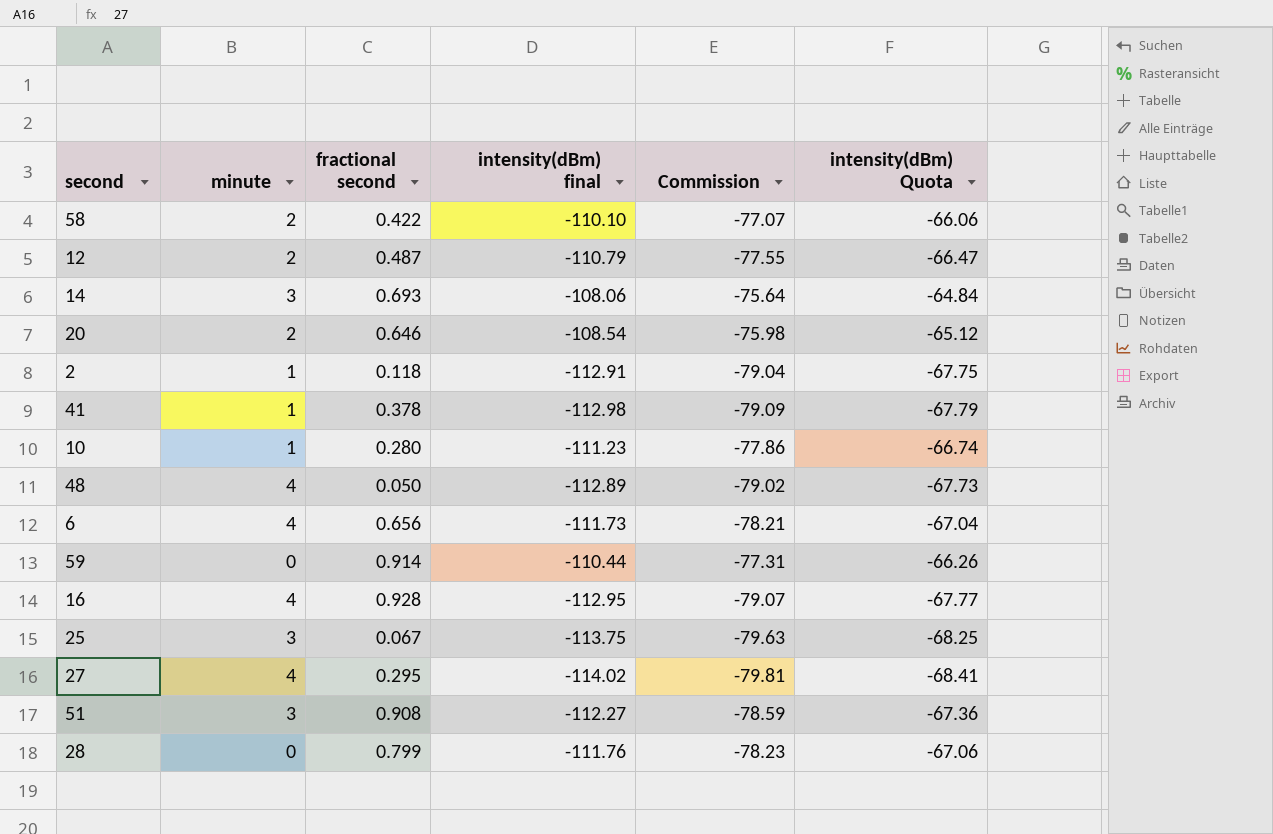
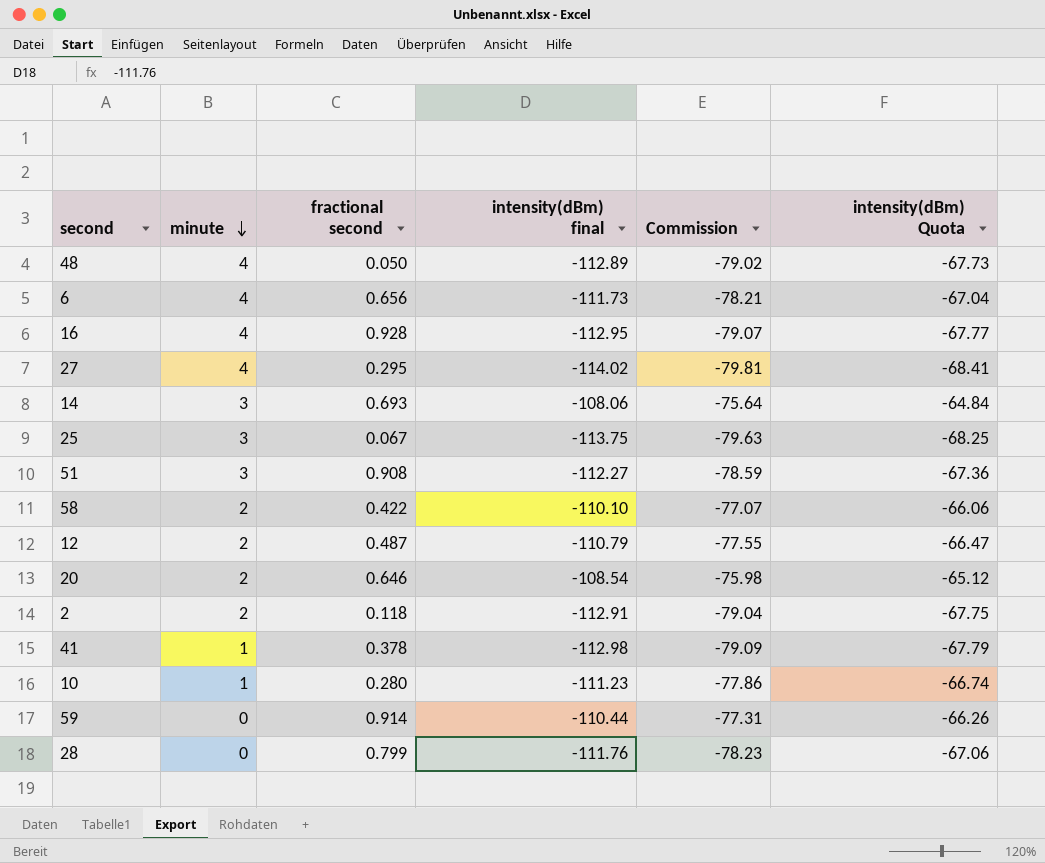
row order: none -> minute descending
2 | minute: 1 -> 2

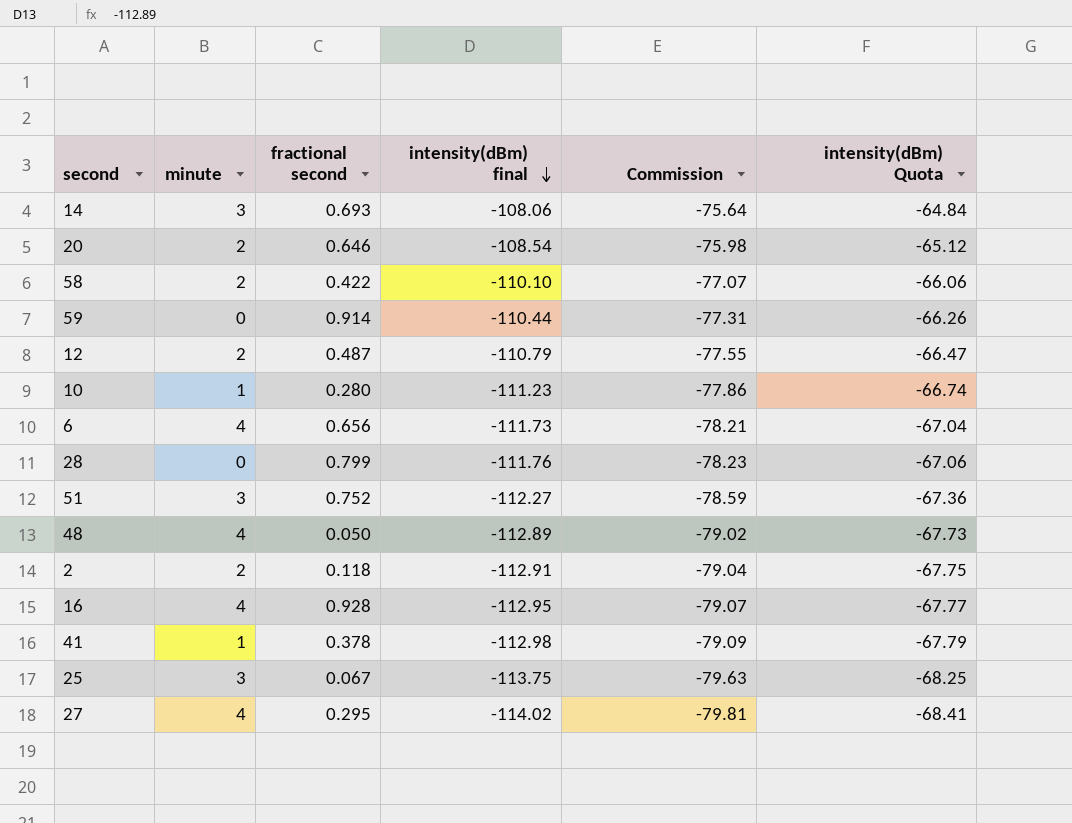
row order: minute descending -> intensity(dBm) final descending
51 | fractional second: 0.908 -> 0.752

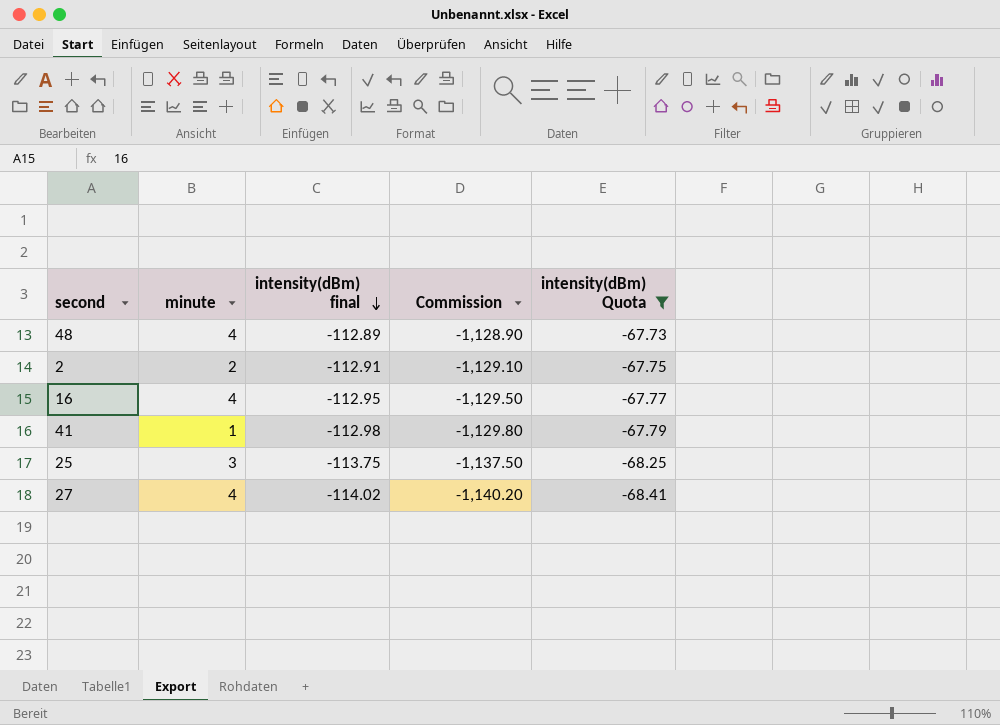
filter: none -> intensity(dBm) Quota <= -67.73
column fractional second | position: 3 -> none
column Commission | formula: [intensity(dBm) final] * 0.7 -> [intensity(dBm) final] * 10

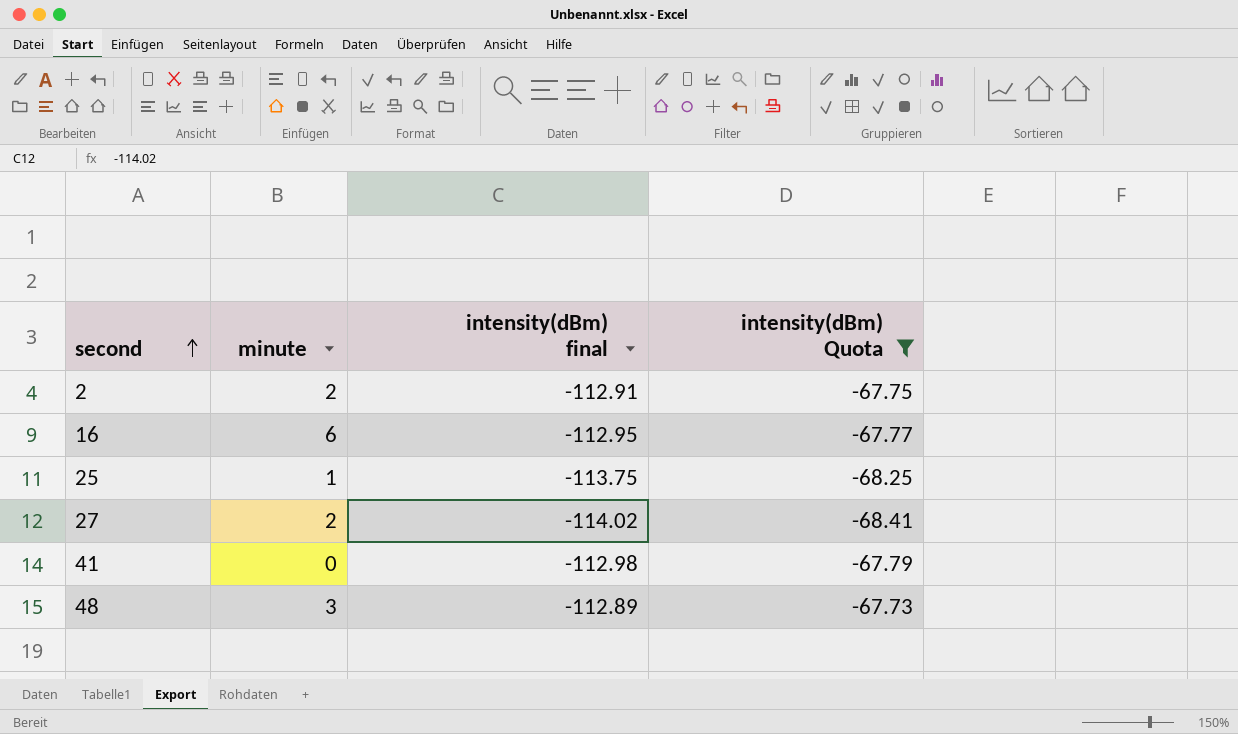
row order: intensity(dBm) final descending -> second ascending
column Commission | formula: [intensity(dBm) final] * 10 -> none
16 | minute: 4 -> 6
25 | minute: 3 -> 1
27 | minute: 4 -> 2
41 | minute: 1 -> 0
48 | minute: 4 -> 3

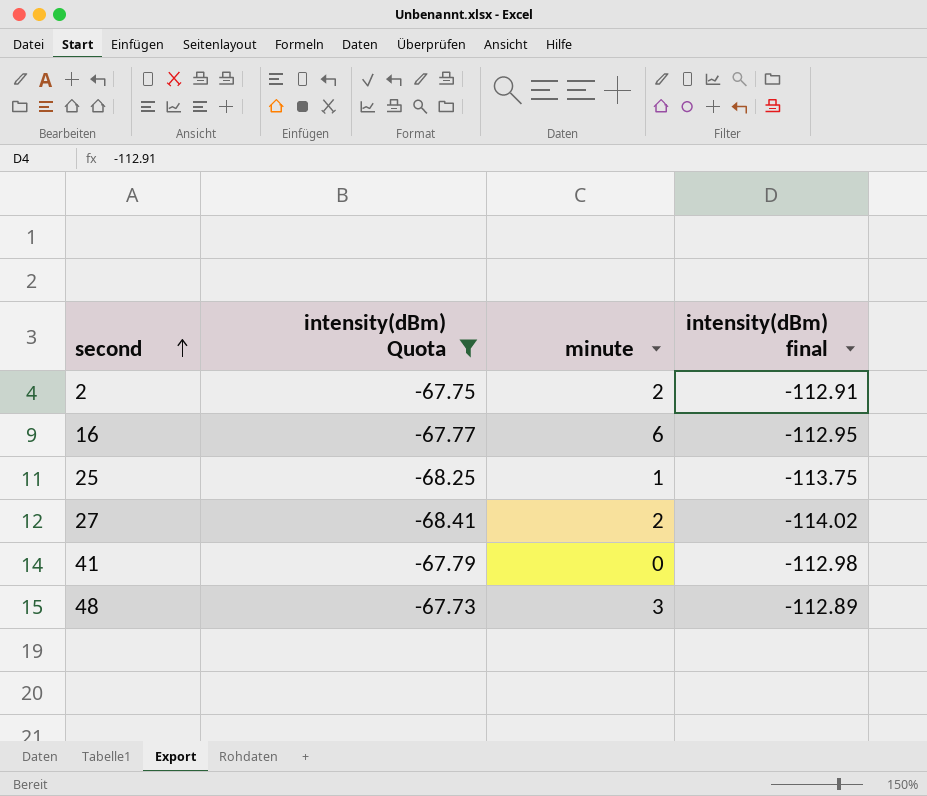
column intensity(dBm) Quota | position: 4 -> 2

